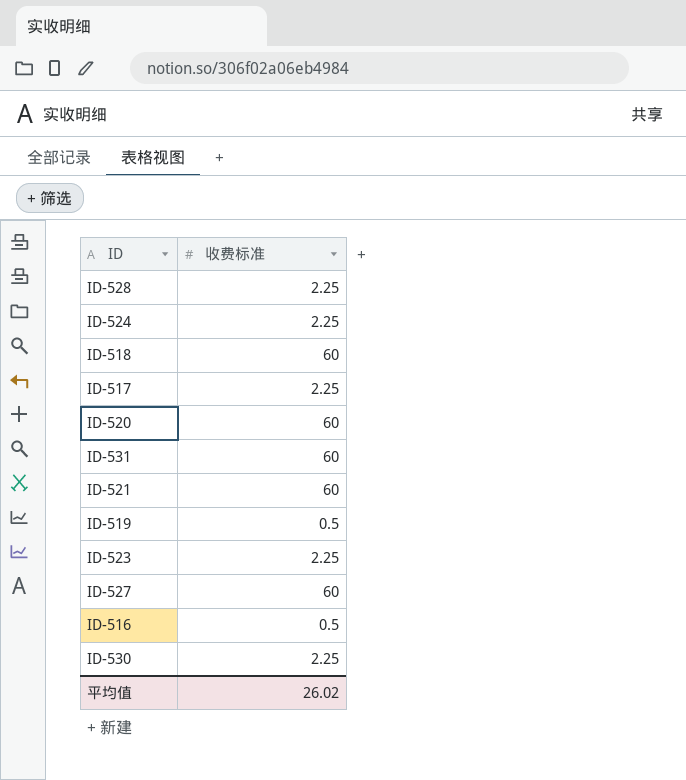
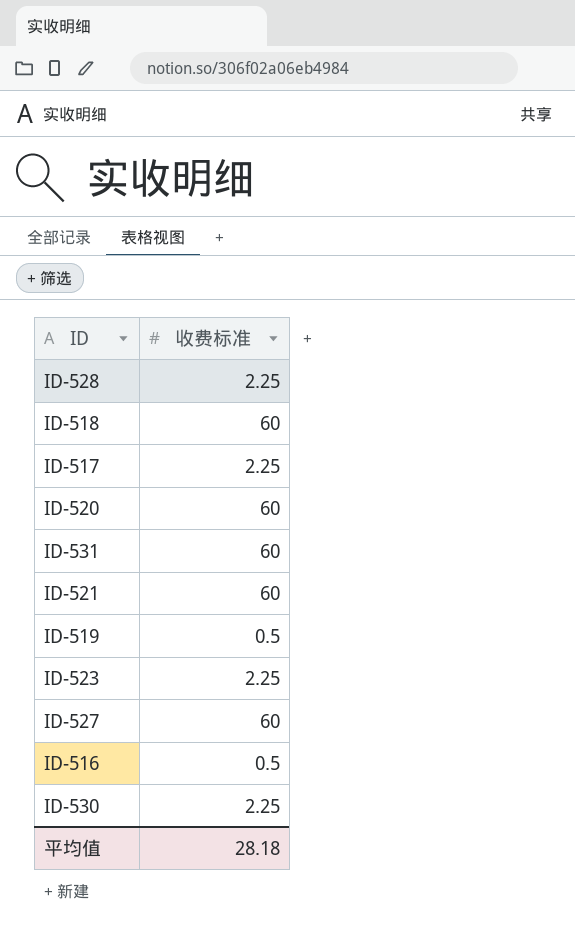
row ID-524: 2.25 -> none
平均值 | 收费标准: 26.02 -> 28.18

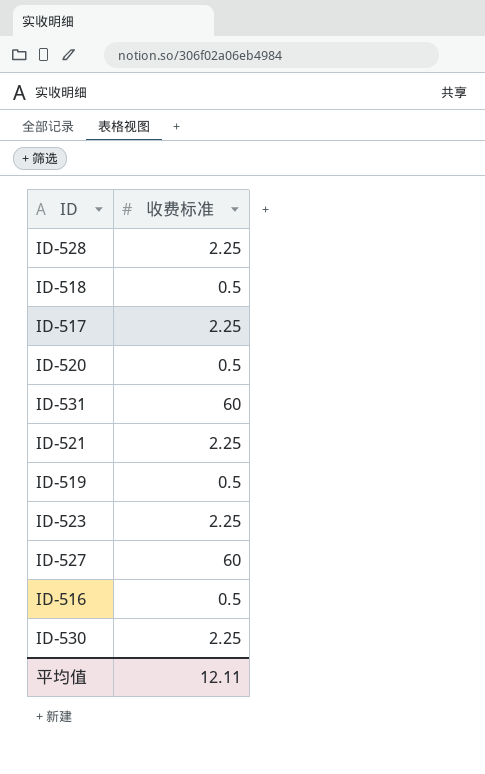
ID-518 | 收费标准: 60 -> 0.5
ID-520 | 收费标准: 60 -> 0.5
ID-521 | 收费标准: 60 -> 2.25
平均值 | 收费标准: 28.18 -> 12.11

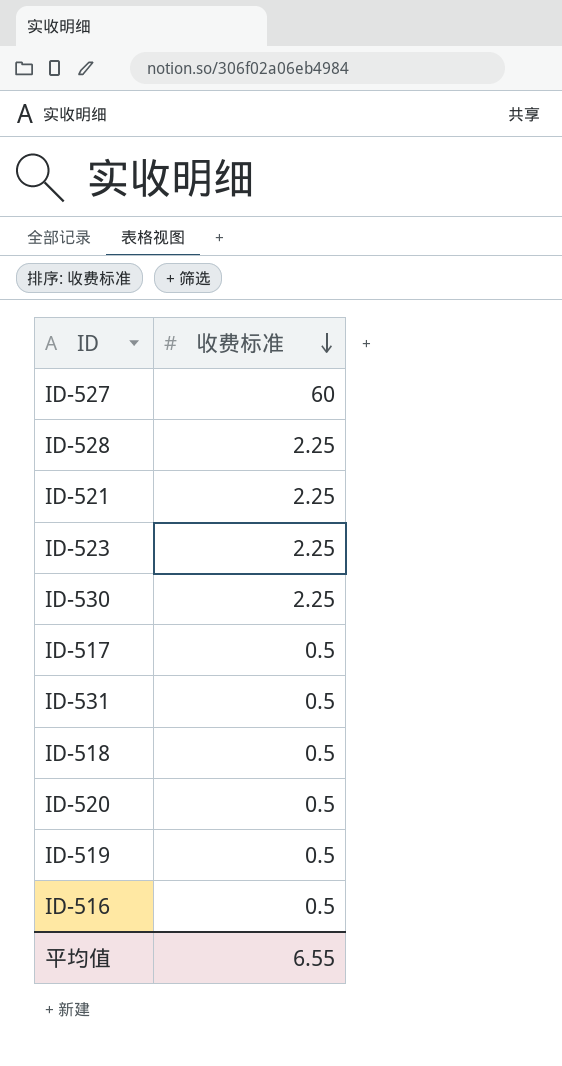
row order: none -> 收费标准 descending
ID-517 | 收费标准: 2.25 -> 0.5
ID-531 | 收费标准: 60 -> 0.5
平均值 | 收费标准: 12.11 -> 6.55

